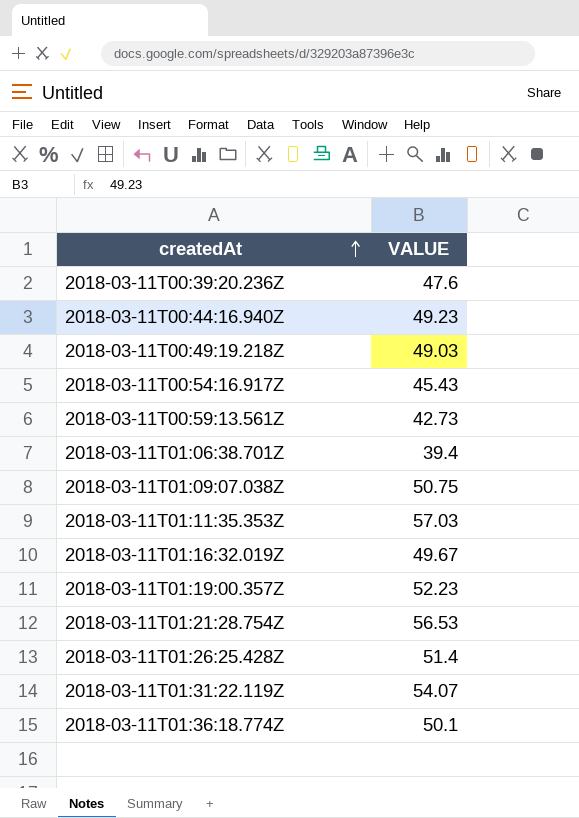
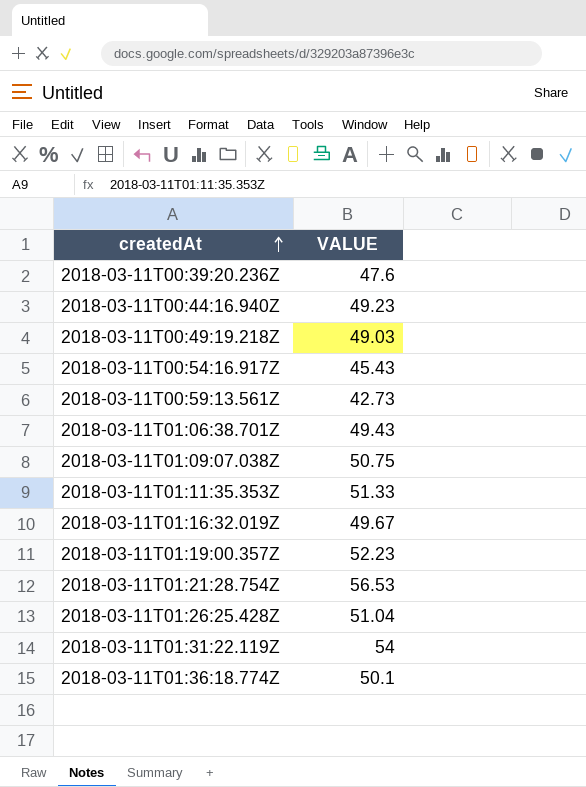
2018-03-11T01:06:38.701Z | VALUE: 39.4 -> 49.43
2018-03-11T01:11:35.353Z | VALUE: 57.03 -> 51.33
2018-03-11T01:26:25.428Z | VALUE: 51.4 -> 51.04
2018-03-11T01:31:22.119Z | VALUE: 54.07 -> 54

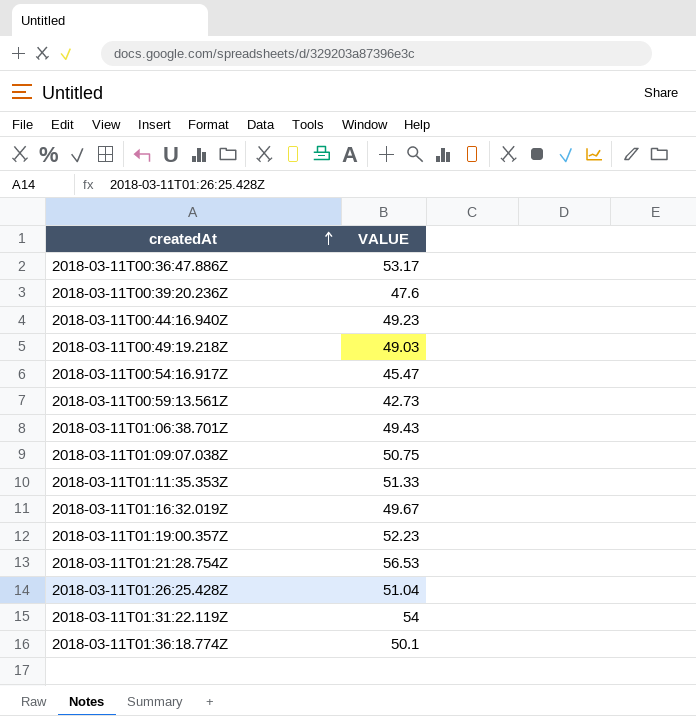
row 2018-03-11T00:36:47.886Z: none -> 53.17
2018-03-11T00:54:16.917Z | VALUE: 45.43 -> 45.47

